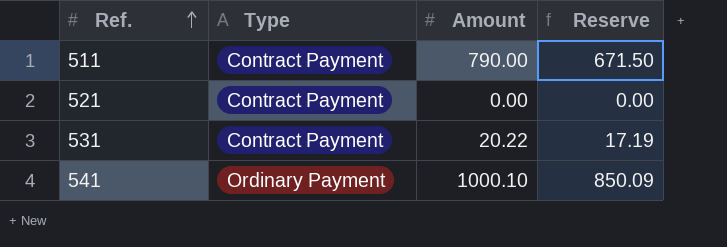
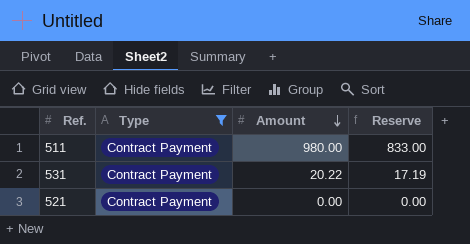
filter: none -> Type = Contract Payment
row order: Ref. ascending -> Amount descending
511 | Amount: 790.00 -> 980.00
511 | Reserve: 671.50 -> 833.00

